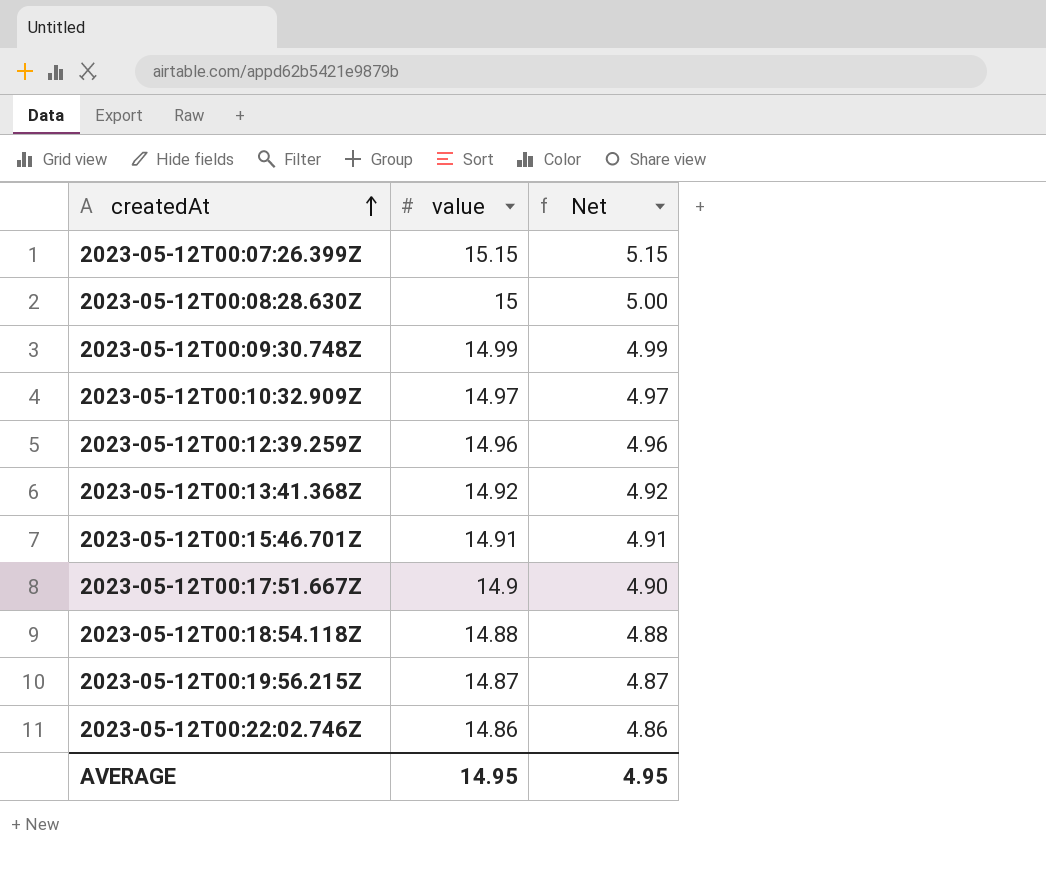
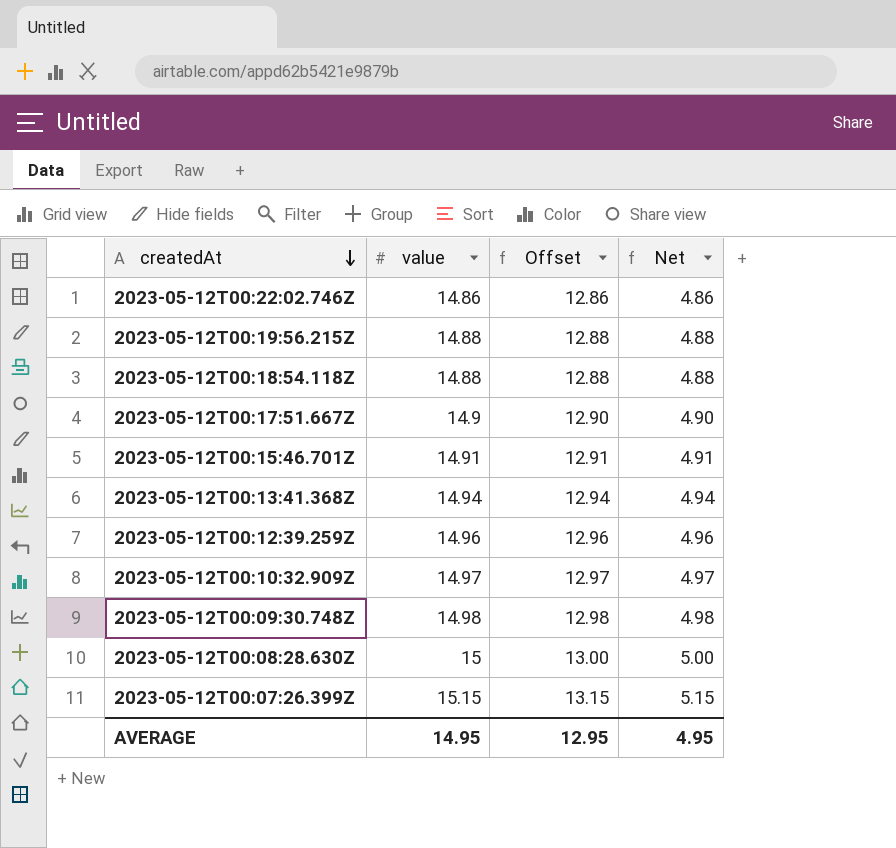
row order: createdAt ascending -> createdAt descending
column Offset | formula: none -> [value] - 2
2023-05-12T00:19:56.215Z | value: 14.87 -> 14.88
2023-05-12T00:19:56.215Z | Net: 4.87 -> 4.88
2023-05-12T00:13:41.368Z | value: 14.92 -> 14.94
2023-05-12T00:13:41.368Z | Net: 4.92 -> 4.94
2023-05-12T00:09:30.748Z | value: 14.99 -> 14.98
2023-05-12T00:09:30.748Z | Net: 4.99 -> 4.98

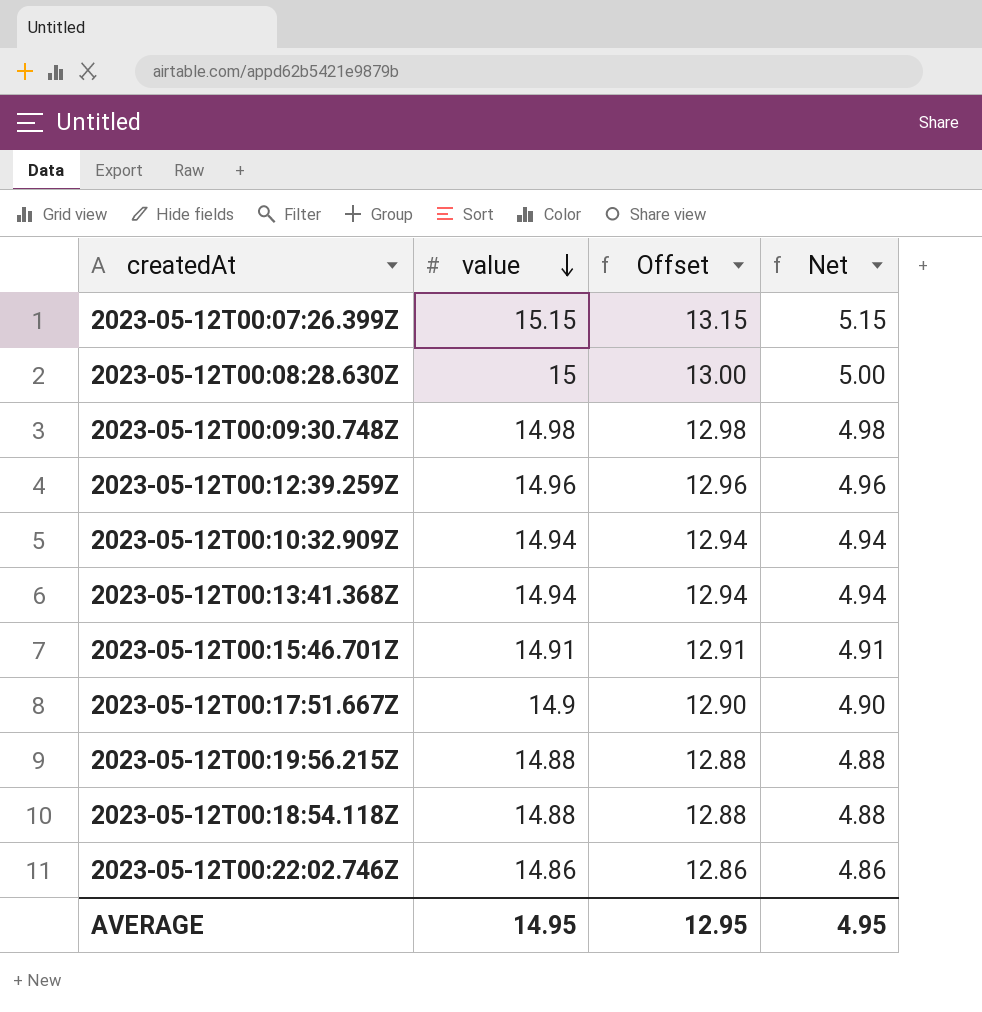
row order: createdAt descending -> value descending
2023-05-12T00:10:32.909Z | value: 14.97 -> 14.94
2023-05-12T00:10:32.909Z | Offset: 12.97 -> 12.94
2023-05-12T00:10:32.909Z | Net: 4.97 -> 4.94

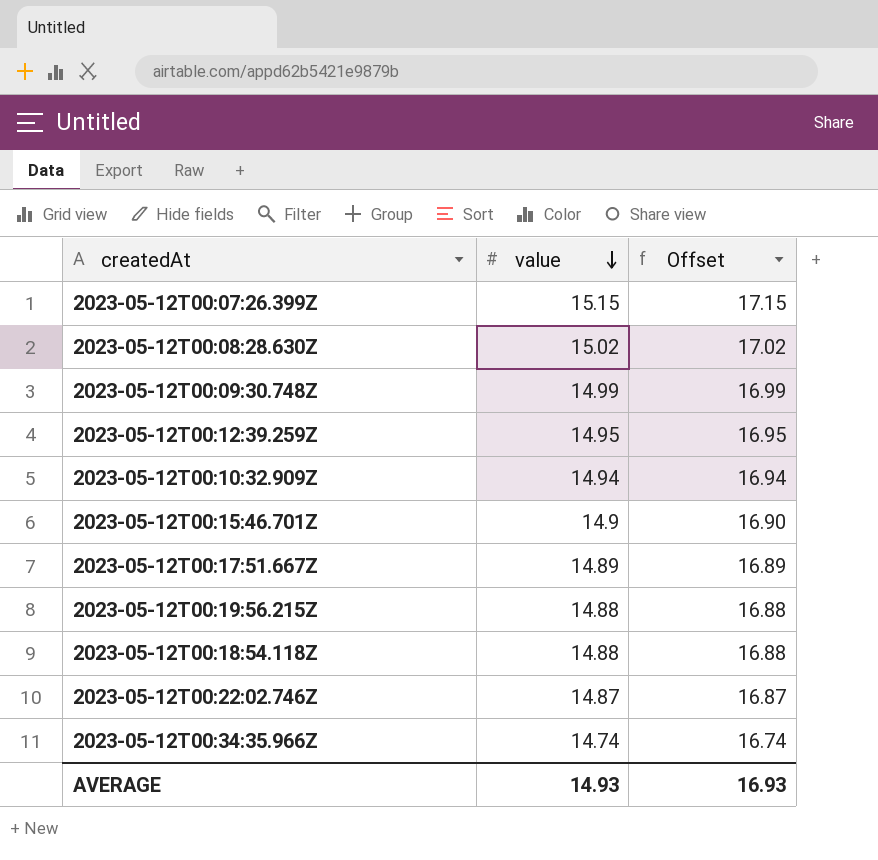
column Net | formula: [value] - 10 -> none
column Offset | formula: [value] - 2 -> [value] + 2
row 2023-05-12T00:13:41.368Z: 14.94 | 12.94 | 4.94 -> none
2023-05-12T00:08:28.630Z | value: 15 -> 15.02
2023-05-12T00:09:30.748Z | value: 14.98 -> 14.99
2023-05-12T00:12:39.259Z | value: 14.96 -> 14.95
2023-05-12T00:15:46.701Z | value: 14.91 -> 14.9
2023-05-12T00:17:51.667Z | value: 14.9 -> 14.89
2023-05-12T00:22:02.746Z | value: 14.86 -> 14.87
row 2023-05-12T00:34:35.966Z: none -> 14.74 | 16.74
AVERAGE | value: 14.95 -> 14.93
AVERAGE | Offset: 12.95 -> 16.93

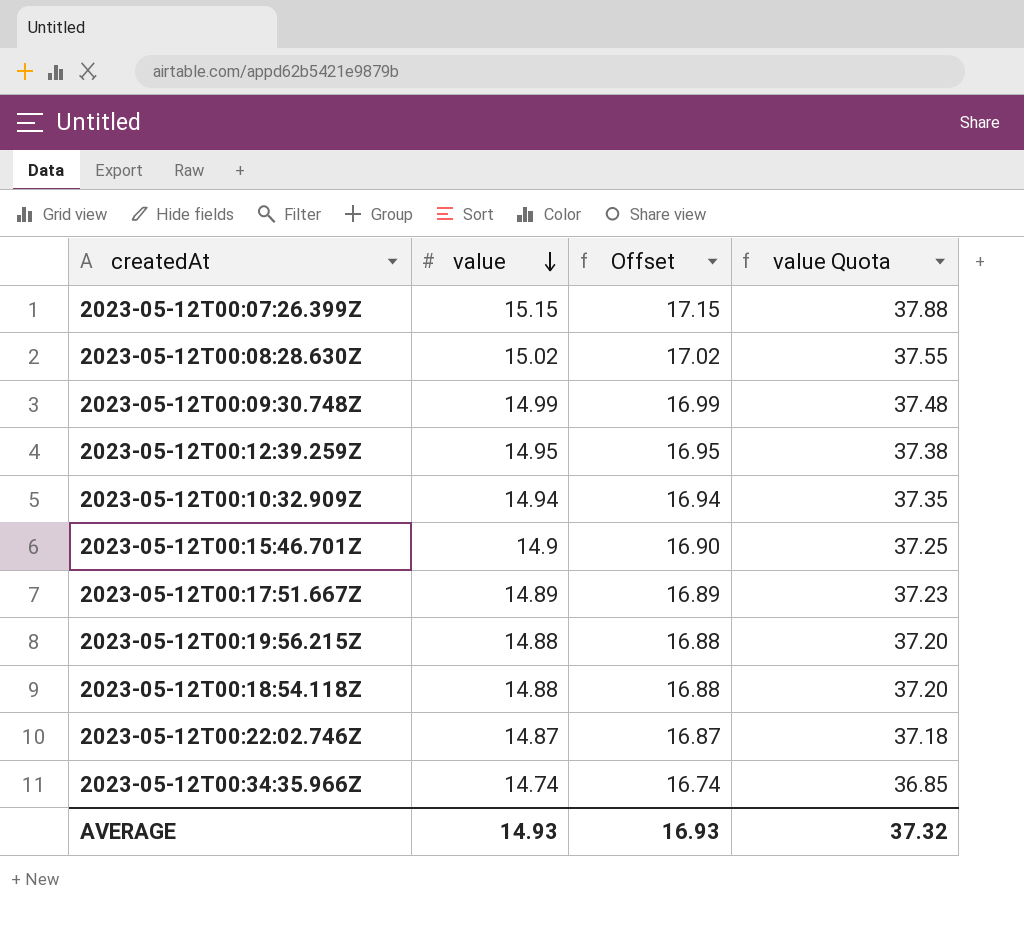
column value Quota | formula: none -> [value] * 2.5

